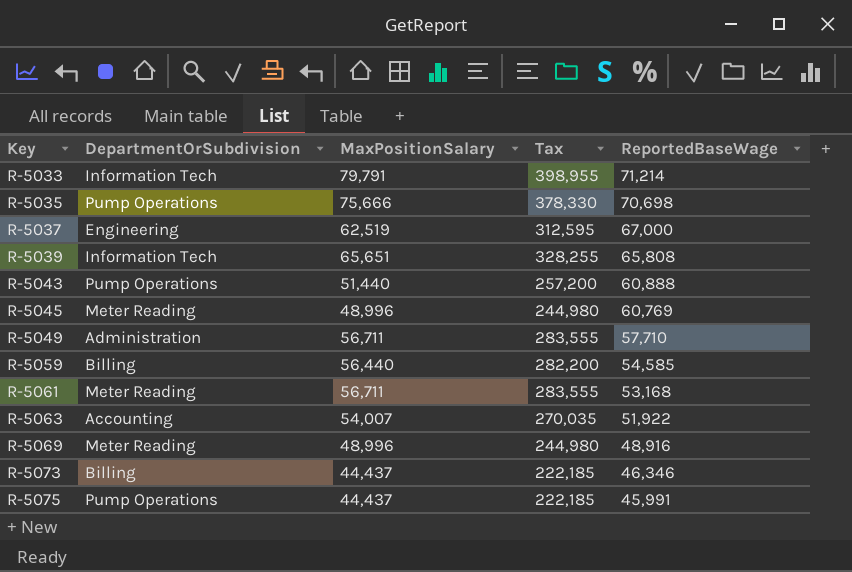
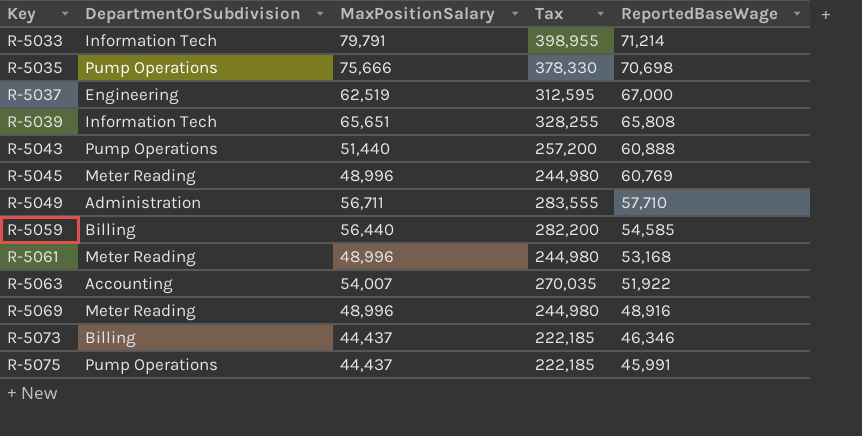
R-5061 | MaxPositionSalary: 56,711 -> 48,996
R-5061 | Tax: 283,555 -> 244,980

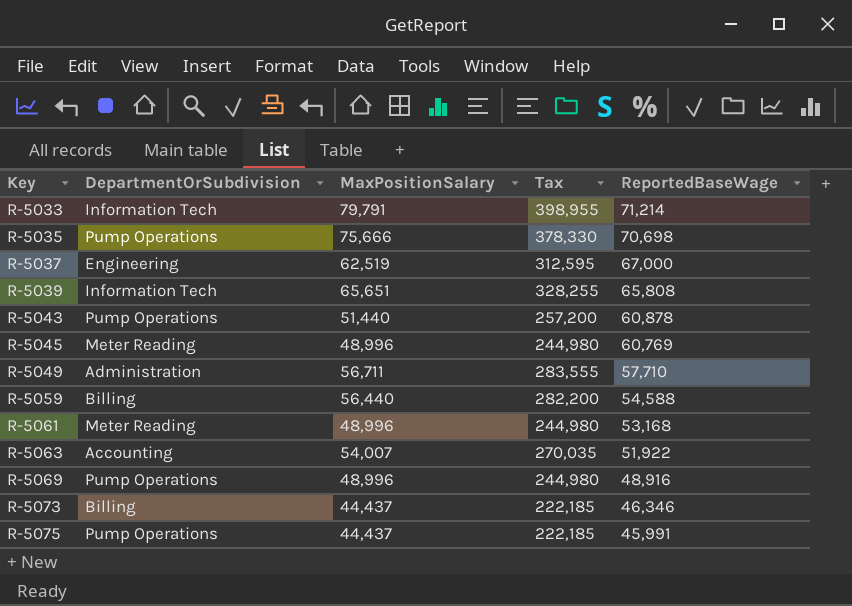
R-5043 | ReportedBaseWage: 60,888 -> 60,878
R-5059 | ReportedBaseWage: 54,585 -> 54,588
R-5069 | DepartmentOrSubdivision: Meter Reading -> Pump Operations

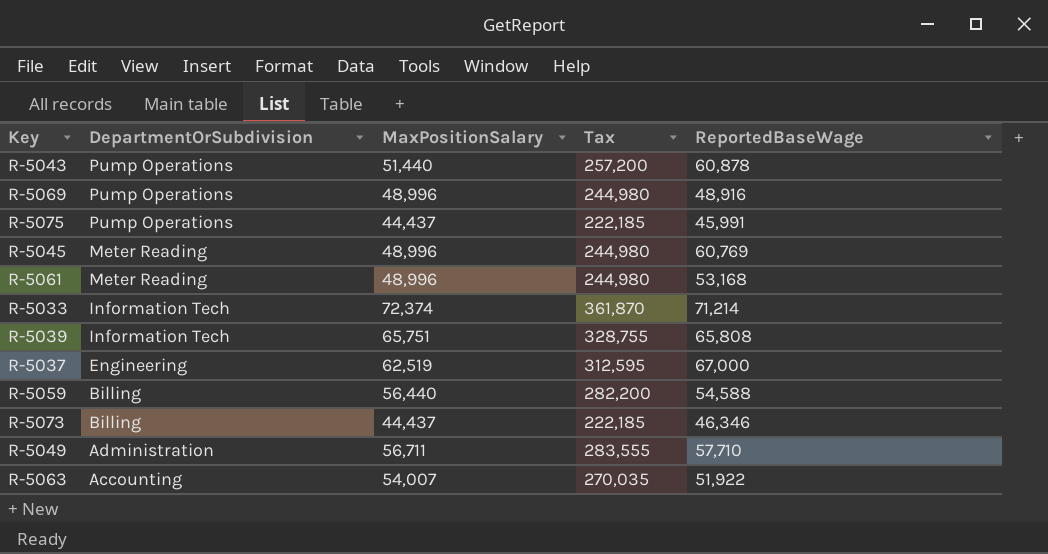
row order: Key ascending -> DepartmentOrSubdivision descending
row R-5035: Pump Operations | 75,666 | 378,330 | 70,698 -> none
R-5033 | MaxPositionSalary: 79,791 -> 72,374
R-5033 | Tax: 398,955 -> 361,870
R-5039 | MaxPositionSalary: 65,651 -> 65,751
R-5039 | Tax: 328,255 -> 328,755

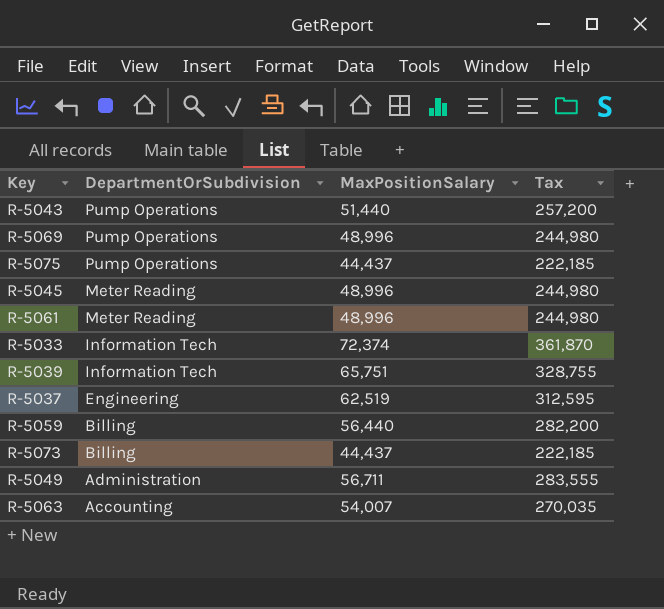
column ReportedBaseWage | position: 5 -> none

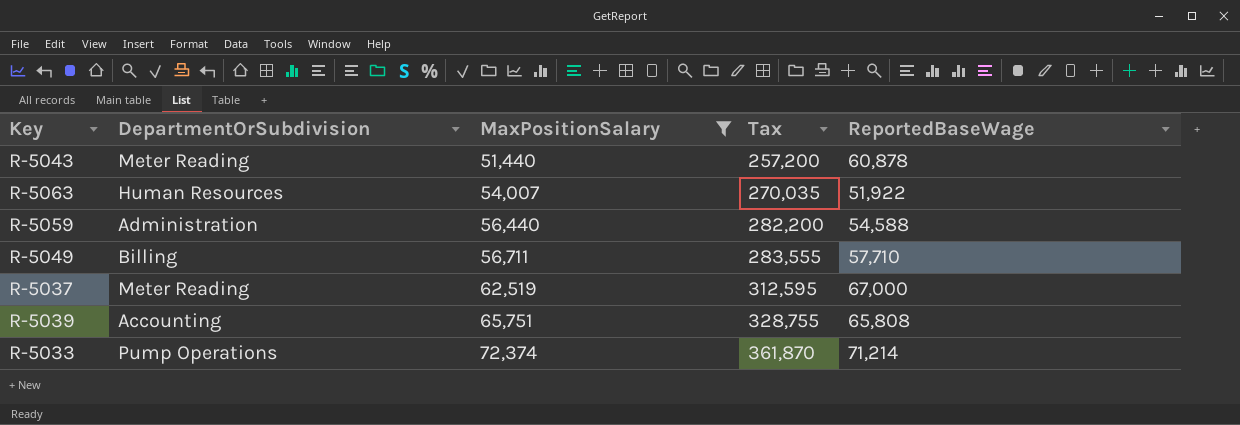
filter: none -> MaxPositionSalary >= 51,440
row order: DepartmentOrSubdivision descending -> MaxPositionSalary ascending
column ReportedBaseWage | position: none -> 5
R-5043 | DepartmentOrSubdivision: Pump Operations -> Meter Reading
R-5063 | DepartmentOrSubdivision: Accounting -> Human Resources
R-5059 | DepartmentOrSubdivision: Billing -> Administration
R-5049 | DepartmentOrSubdivision: Administration -> Billing
R-5037 | DepartmentOrSubdivision: Engineering -> Meter Reading
R-5039 | DepartmentOrSubdivision: Information Tech -> Accounting
R-5033 | DepartmentOrSubdivision: Information Tech -> Pump Operations

